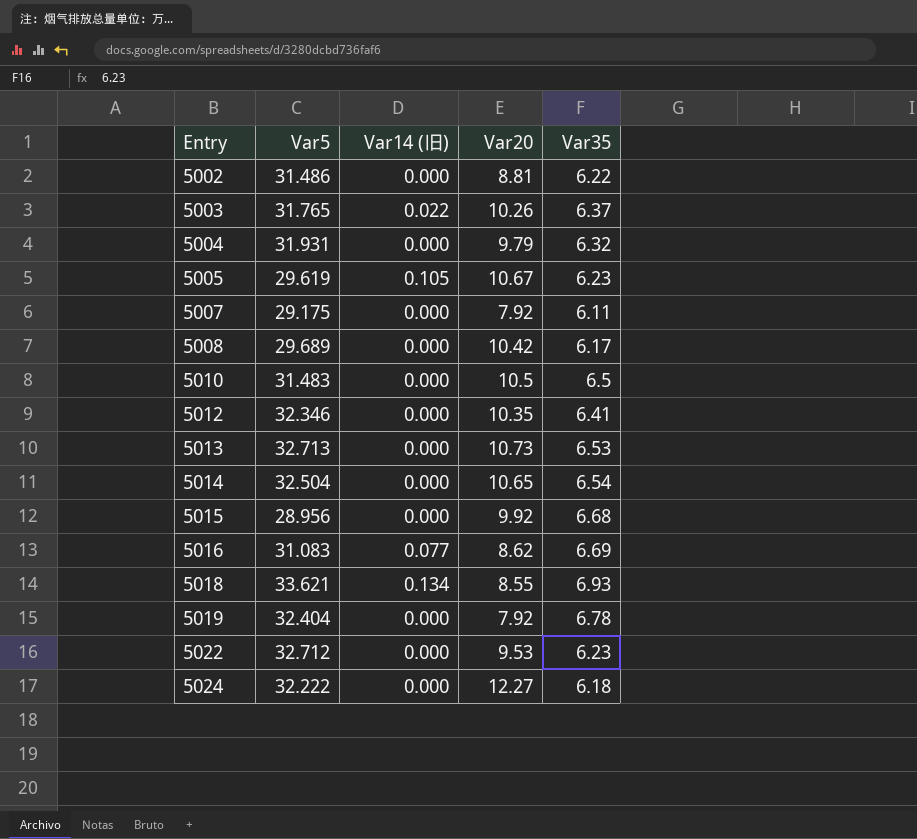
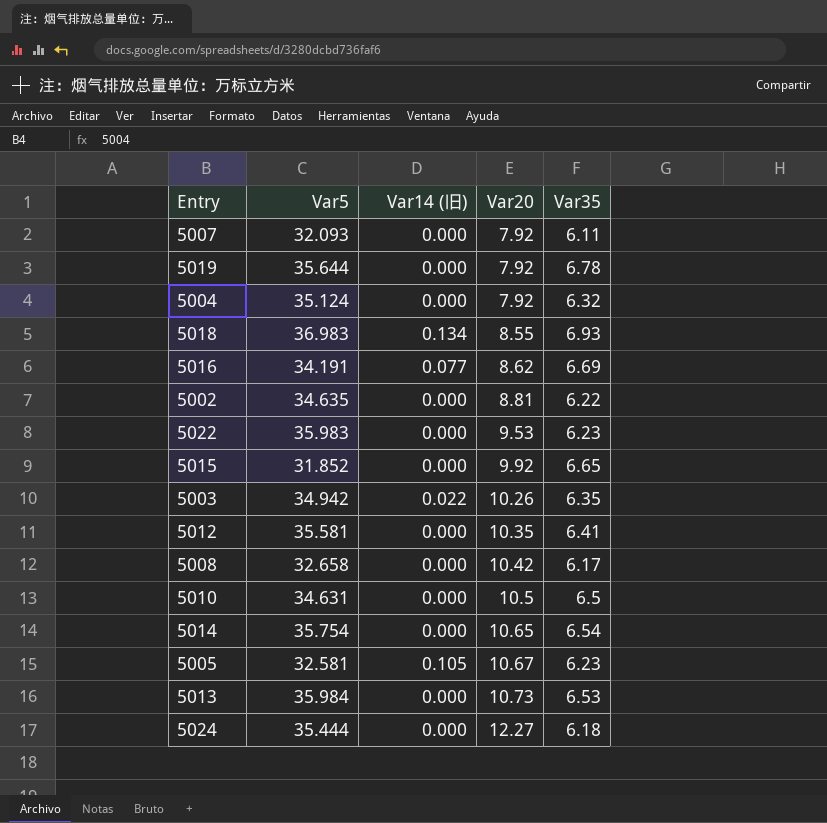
row order: Entry ascending -> Var20 ascending
5007 | Var5: 29.175 -> 32.093
5019 | Var5: 32.404 -> 35.644
5004 | Var5: 31.931 -> 35.124
5004 | Var20: 9.79 -> 7.92
5018 | Var5: 33.621 -> 36.983
5016 | Var5: 31.083 -> 34.191
5002 | Var5: 31.486 -> 34.635
5022 | Var5: 32.712 -> 35.983
5015 | Var5: 28.956 -> 31.852
5015 | Var35: 6.68 -> 6.65
5003 | Var5: 31.765 -> 34.942
5003 | Var35: 6.37 -> 6.35
5012 | Var5: 32.346 -> 35.581
5008 | Var5: 29.689 -> 32.658
5010 | Var5: 31.483 -> 34.631
5014 | Var5: 32.504 -> 35.754
5005 | Var5: 29.619 -> 32.581
5013 | Var5: 32.713 -> 35.984
5024 | Var5: 32.222 -> 35.444

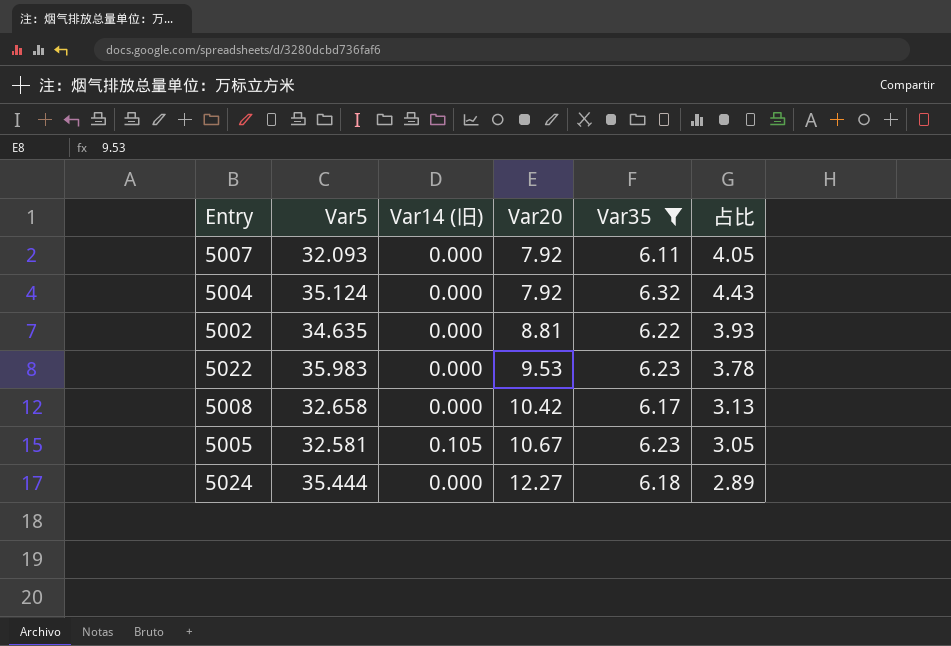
filter: none -> Var35 <= 6.32
column 占比 | formula: none -> [Var5] / [Var20]

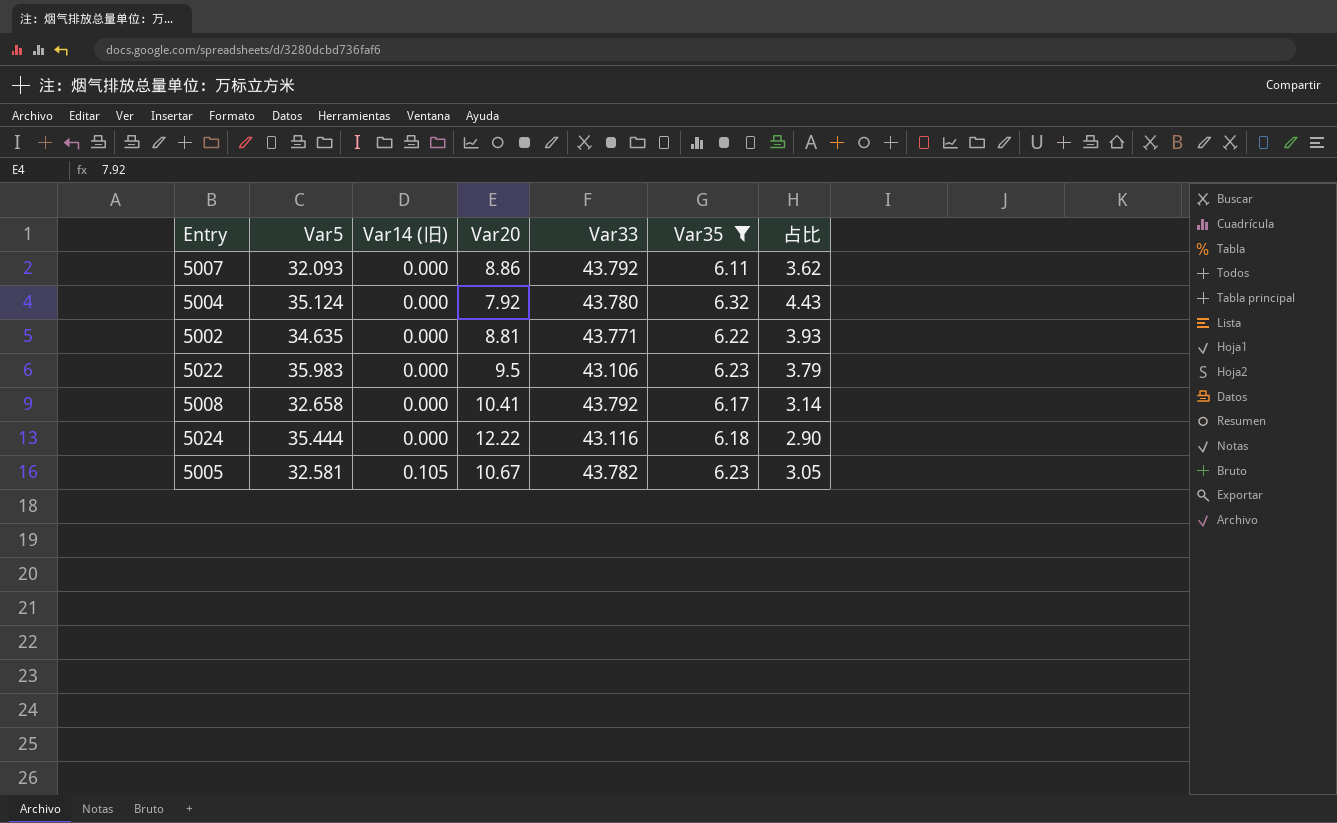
row order: Var20 ascending -> Var14 (旧) ascending
column Var33 | position: none -> 5
5007 | Var20: 7.92 -> 8.86
5007 | 占比: 4.05 -> 3.62
5022 | Var20: 9.53 -> 9.5
5022 | 占比: 3.78 -> 3.79
5008 | Var20: 10.42 -> 10.41
5008 | 占比: 3.13 -> 3.14
5024 | Var20: 12.27 -> 12.22
5024 | 占比: 2.89 -> 2.90

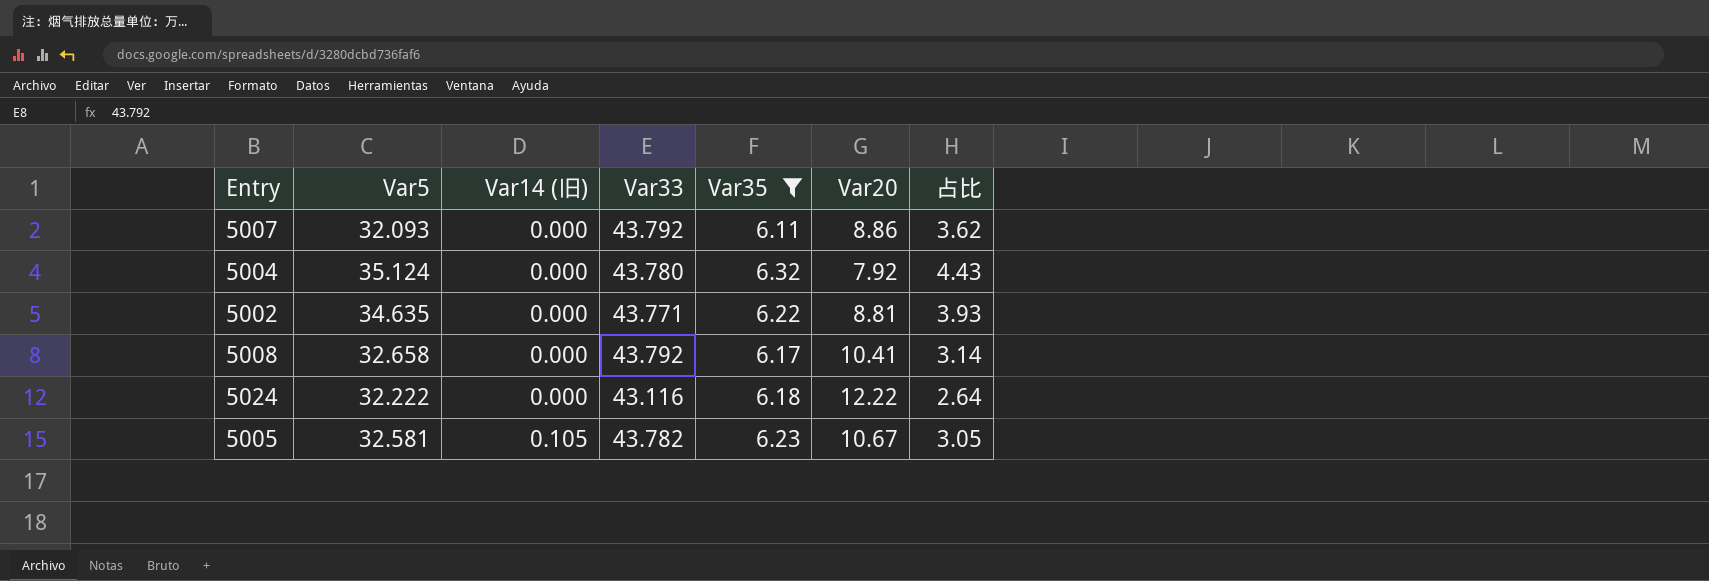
column Var20 | position: 4 -> 6
row 5022: 35.983 | 0.000 | 9.5 | 43.106 | 6.23 | 3.79 -> none
5024 | Var5: 35.444 -> 32.222
5024 | 占比: 2.90 -> 2.64

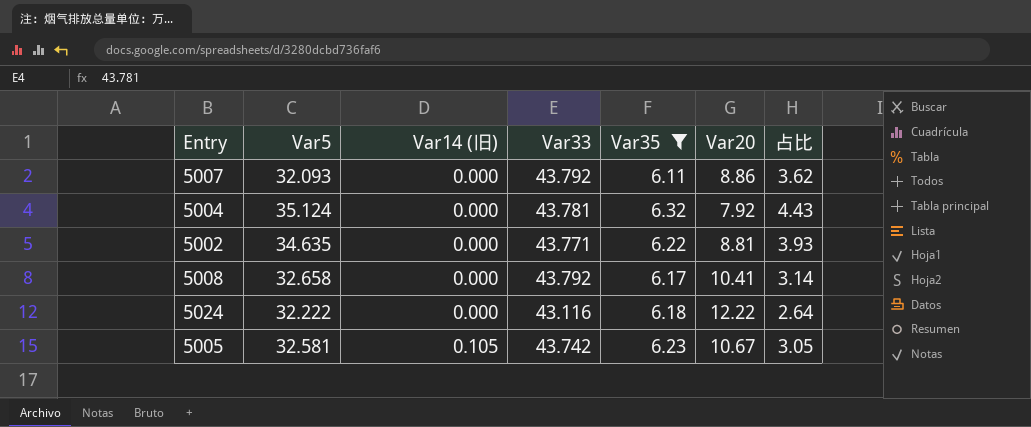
5004 | Var33: 43.780 -> 43.781
5005 | Var33: 43.782 -> 43.742

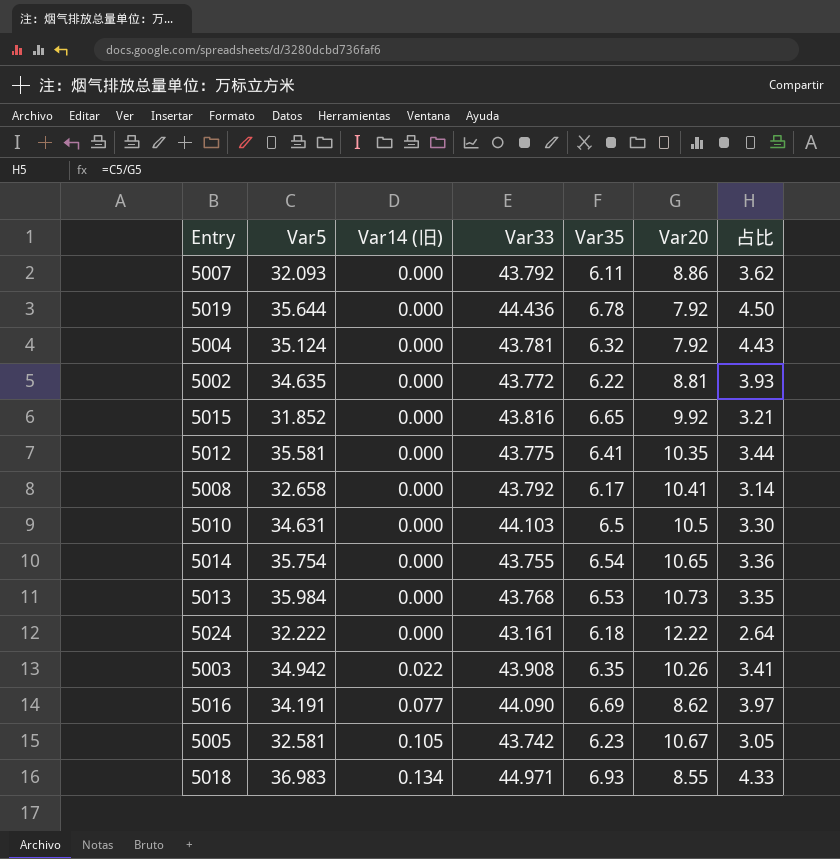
filter: Var35 <= 6.32 -> none
5002 | Var33: 43.771 -> 43.772
5024 | Var33: 43.116 -> 43.161

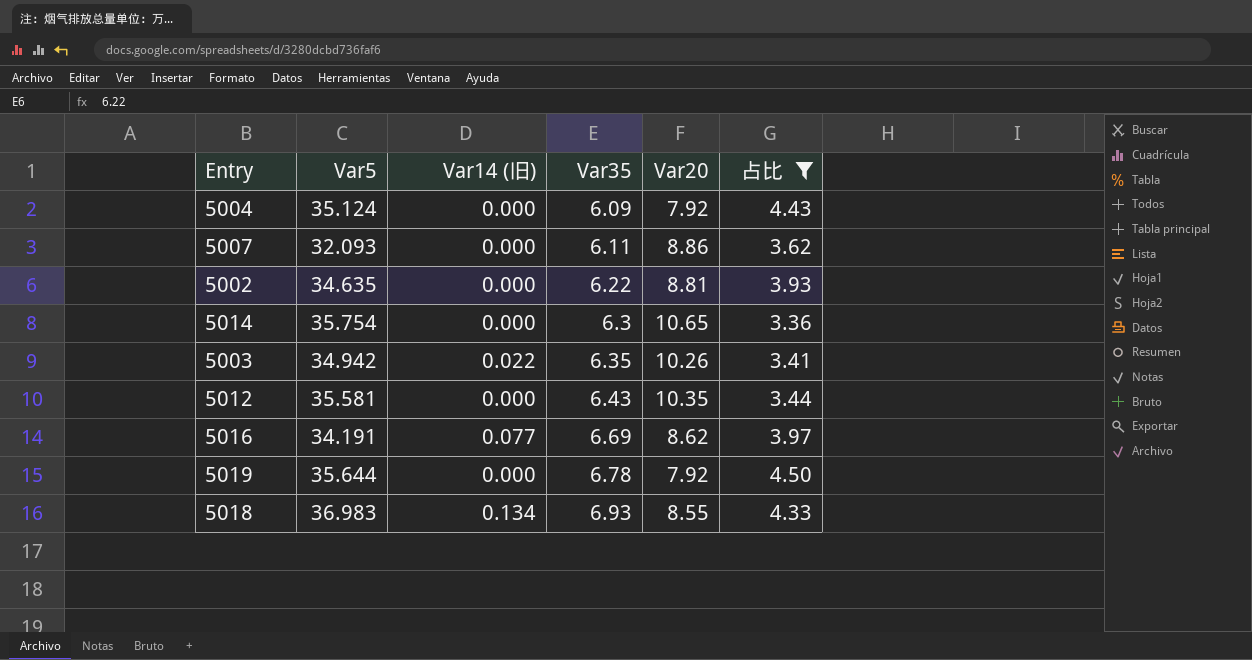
filter: none -> 占比 >= 3.36
row order: Var14 (旧) ascending -> Var35 ascending
column Var33 | position: 4 -> none
5004 | Var35: 6.32 -> 6.09
5014 | Var35: 6.54 -> 6.3
5012 | Var35: 6.41 -> 6.43

